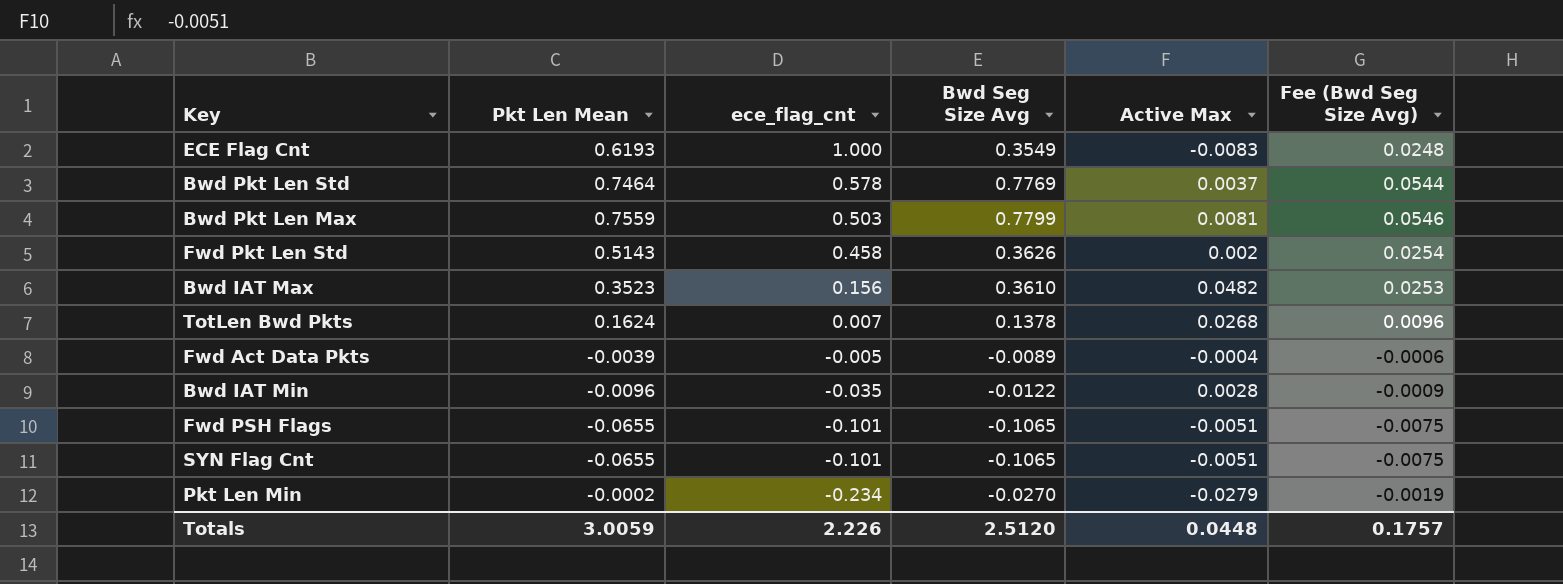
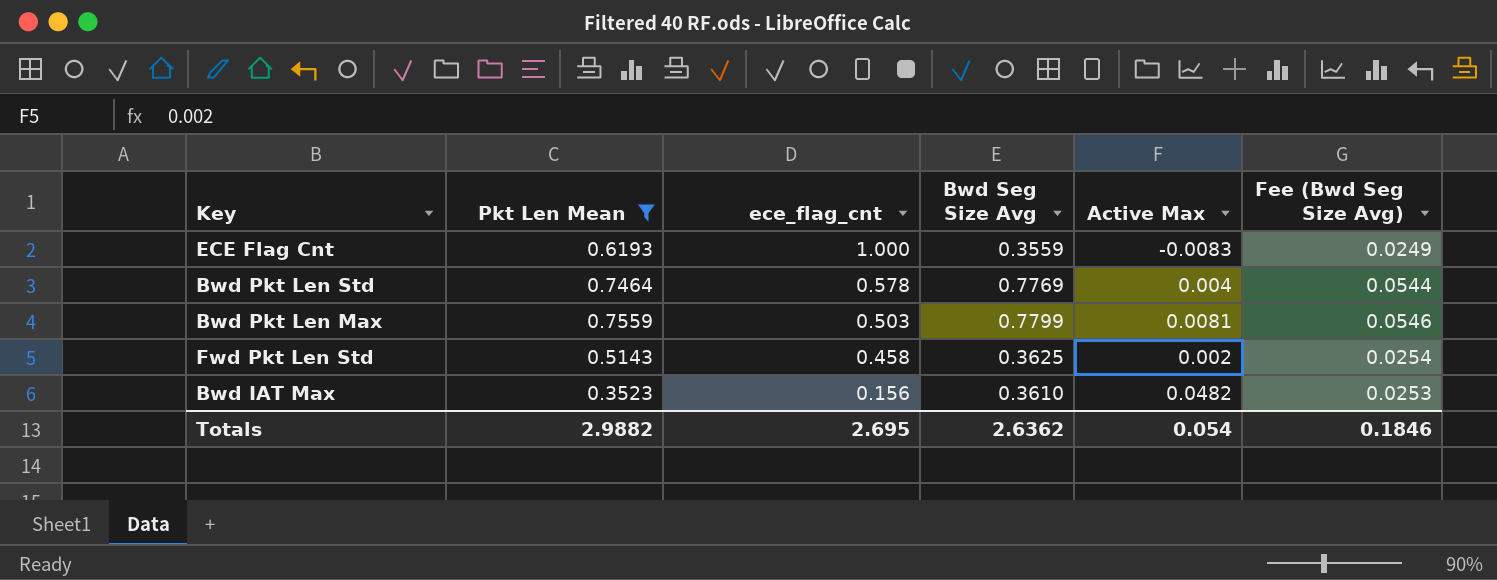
filter: none -> Pkt Len Mean >= 0.3523
ECE Flag Cnt | Bwd Seg Size Avg: 0.3549 -> 0.3559
ECE Flag Cnt | Fee (Bwd Seg Size Avg): 0.0248 -> 0.0249
Bwd Pkt Len Std | Active Max: 0.0037 -> 0.004
Fwd Pkt Len Std | Bwd Seg Size Avg: 0.3626 -> 0.3625
Totals | Pkt Len Mean: 3.0059 -> 2.9882
Totals | ece_flag_cnt: 2.226 -> 2.695
Totals | Bwd Seg Size Avg: 2.5120 -> 2.6362
Totals | Active Max: 0.0448 -> 0.054
Totals | Fee (Bwd Seg Size Avg): 0.1757 -> 0.1846

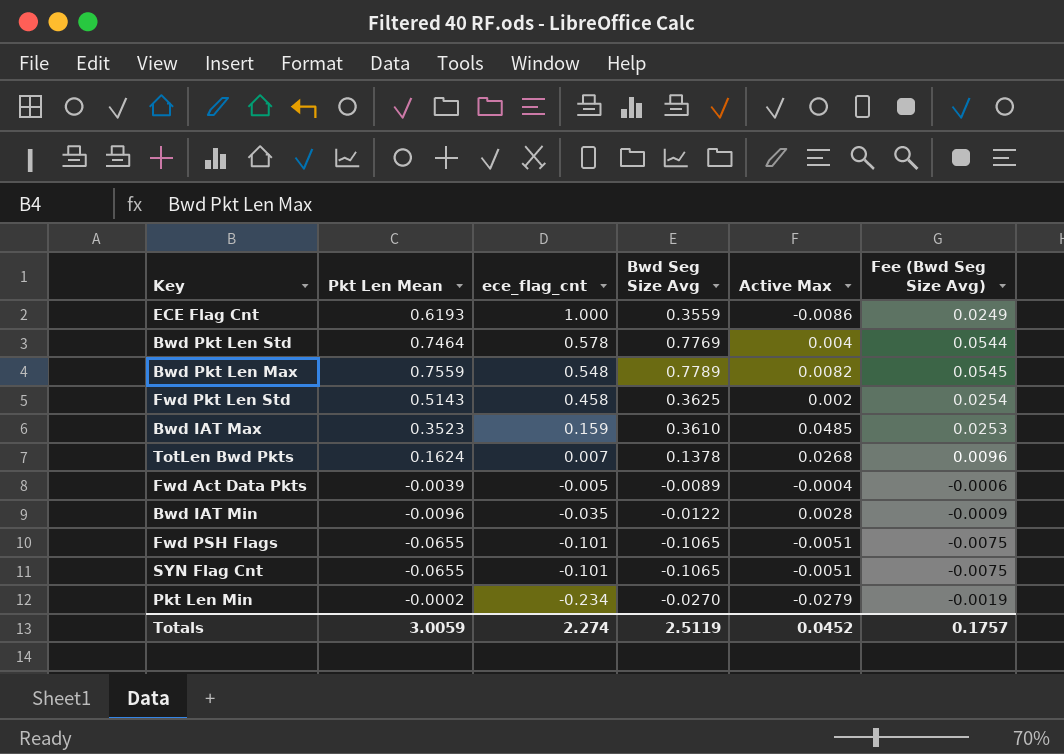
filter: Pkt Len Mean >= 0.3523 -> none
ECE Flag Cnt | Active Max: -0.0083 -> -0.0086
Bwd Pkt Len Max | ece_flag_cnt: 0.503 -> 0.548
Bwd Pkt Len Max | Bwd Seg Size Avg: 0.7799 -> 0.7789
Bwd Pkt Len Max | Active Max: 0.0081 -> 0.0082
Bwd Pkt Len Max | Fee (Bwd Seg Size Avg): 0.0546 -> 0.0545
Bwd IAT Max | ece_flag_cnt: 0.156 -> 0.159
Bwd IAT Max | Active Max: 0.0482 -> 0.0485
Totals | Pkt Len Mean: 2.9882 -> 3.0059
Totals | ece_flag_cnt: 2.695 -> 2.274
Totals | Bwd Seg Size Avg: 2.6362 -> 2.5119
Totals | Active Max: 0.054 -> 0.0452
Totals | Fee (Bwd Seg Size Avg): 0.1846 -> 0.1757

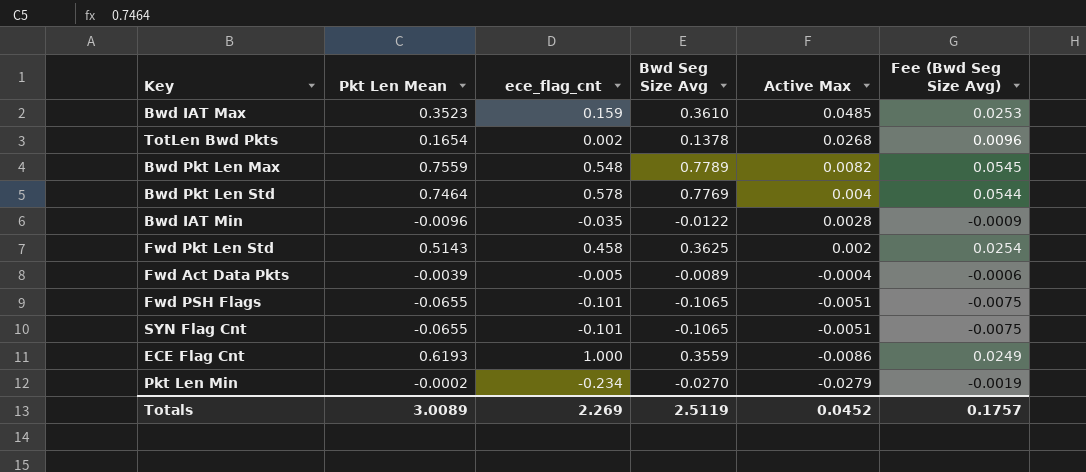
row order: ece_flag_cnt descending -> Active Max descending
TotLen Bwd Pkts | Pkt Len Mean: 0.1624 -> 0.1654
TotLen Bwd Pkts | ece_flag_cnt: 0.007 -> 0.002
Totals | Pkt Len Mean: 3.0059 -> 3.0089
Totals | ece_flag_cnt: 2.274 -> 2.269

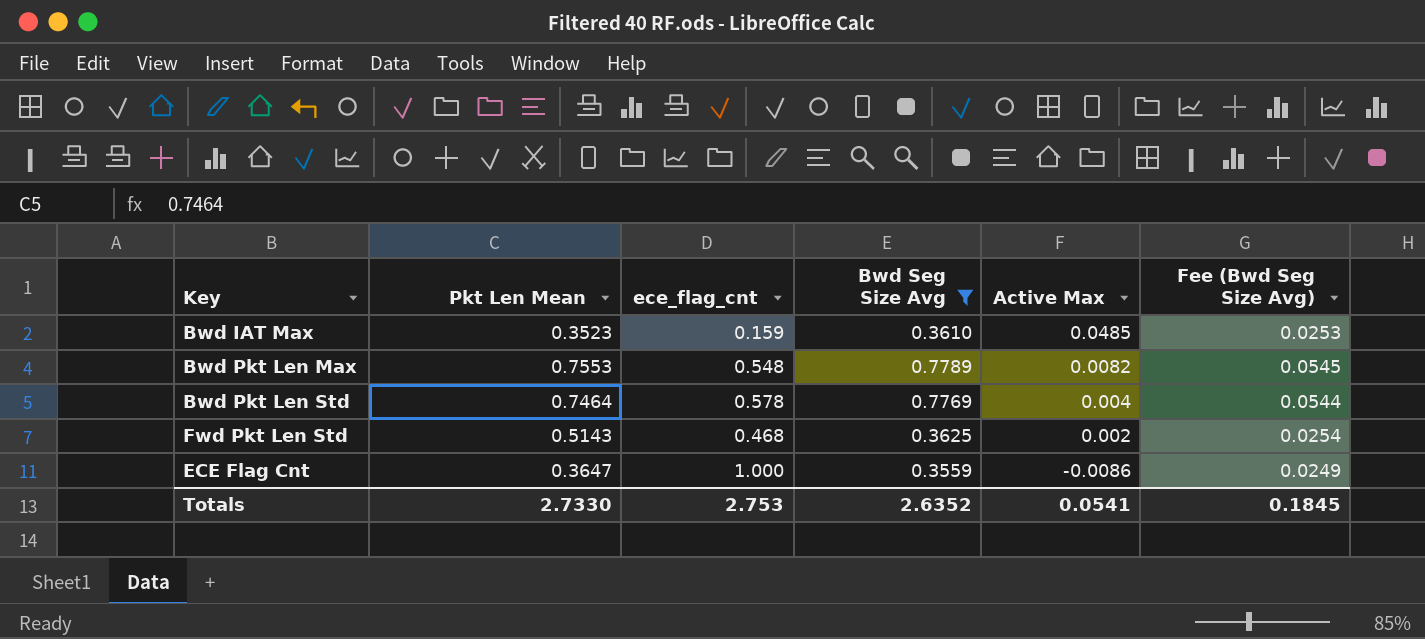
filter: none -> Bwd Seg Size Avg >= 0.3559
Bwd Pkt Len Max | Pkt Len Mean: 0.7559 -> 0.7553
Fwd Pkt Len Std | ece_flag_cnt: 0.458 -> 0.468
ECE Flag Cnt | Pkt Len Mean: 0.6193 -> 0.3647
Totals | Pkt Len Mean: 3.0089 -> 2.7330
Totals | ece_flag_cnt: 2.269 -> 2.753
Totals | Bwd Seg Size Avg: 2.5119 -> 2.6352
Totals | Active Max: 0.0452 -> 0.0541
Totals | Fee (Bwd Seg Size Avg): 0.1757 -> 0.1845

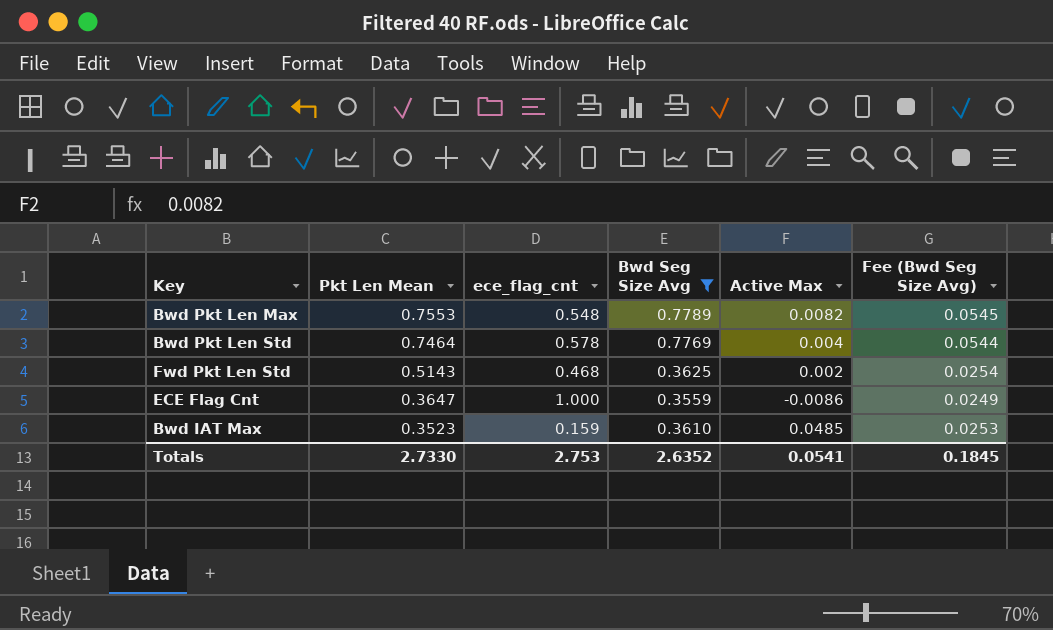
row order: Active Max descending -> Pkt Len Mean descending

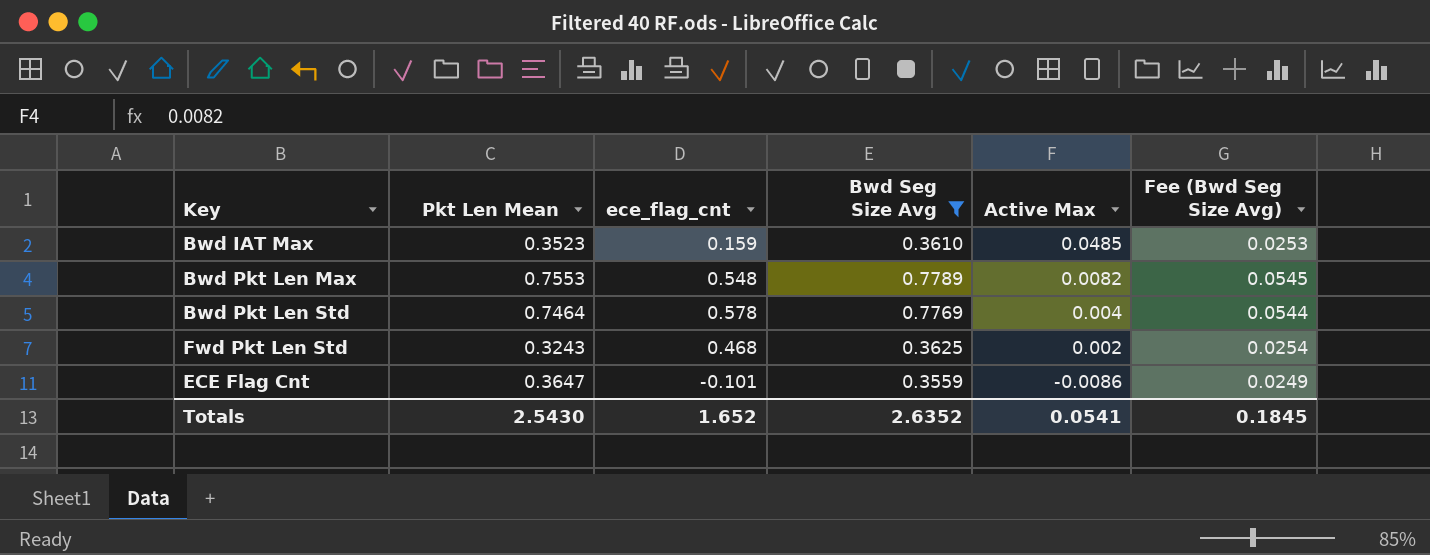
row order: Pkt Len Mean descending -> Active Max descending
Fwd Pkt Len Std | Pkt Len Mean: 0.5143 -> 0.3243
ECE Flag Cnt | ece_flag_cnt: 1.000 -> -0.101
Totals | Pkt Len Mean: 2.7330 -> 2.5430
Totals | ece_flag_cnt: 2.753 -> 1.652

